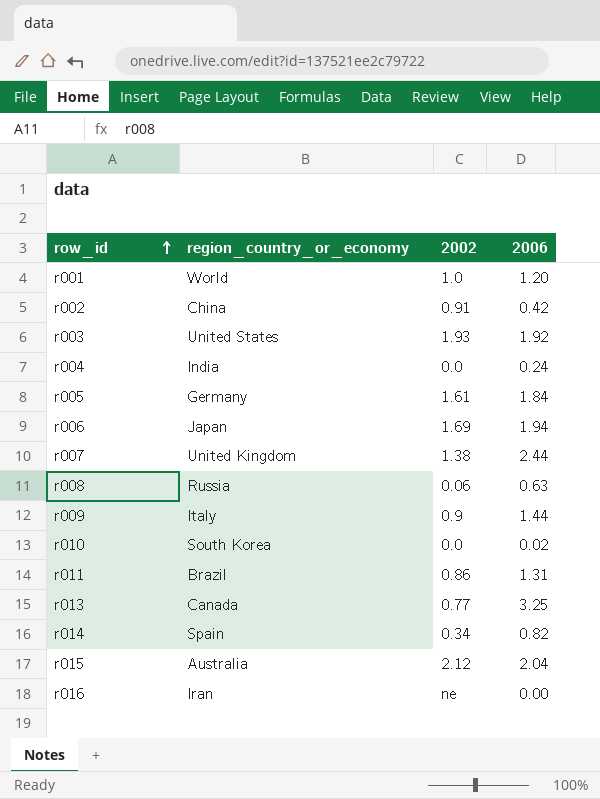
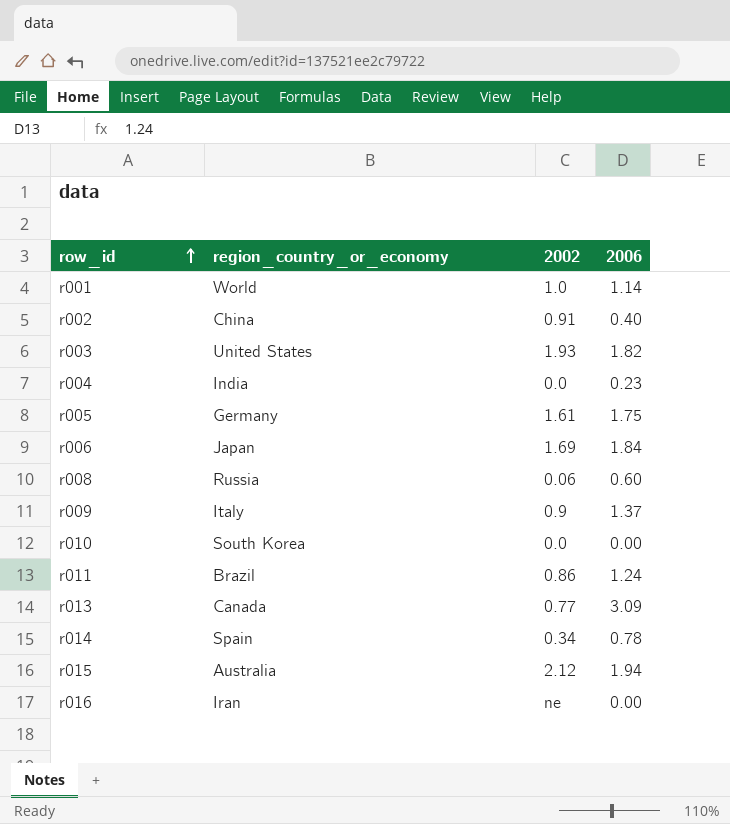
row r007: United Kingdom | 1.38 | 2.44 -> none
r001 | 2006: 1.20 -> 1.14
r002 | 2006: 0.42 -> 0.40
r003 | 2006: 1.92 -> 1.82
r004 | 2006: 0.24 -> 0.23
r005 | 2006: 1.84 -> 1.75
r006 | 2006: 1.94 -> 1.84
r008 | 2006: 0.63 -> 0.60
r009 | 2006: 1.44 -> 1.37
r010 | 2006: 0.02 -> 0.00
r011 | 2006: 1.31 -> 1.24
r013 | 2006: 3.25 -> 3.09
r014 | 2006: 0.82 -> 0.78
r015 | 2006: 2.04 -> 1.94

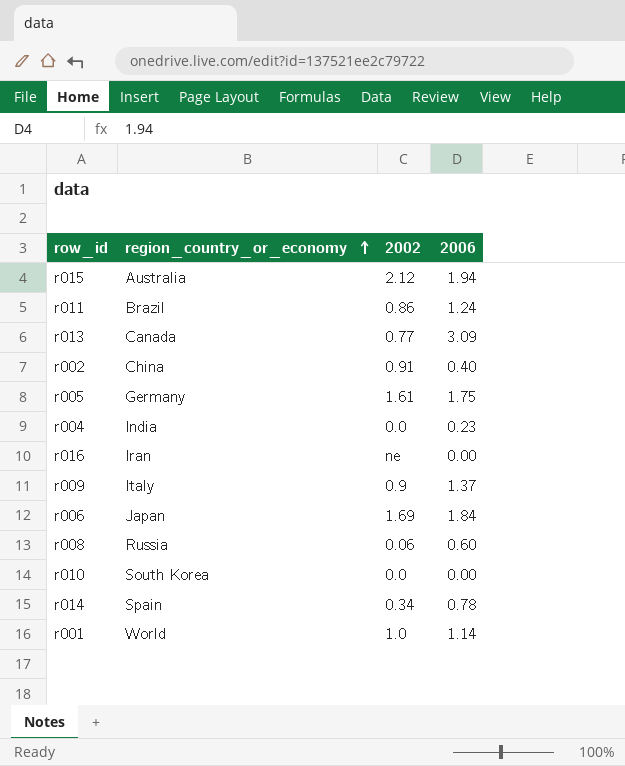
row order: row_id ascending -> region_country_or_economy ascending
row r003: United States | 1.93 | 1.82 -> none

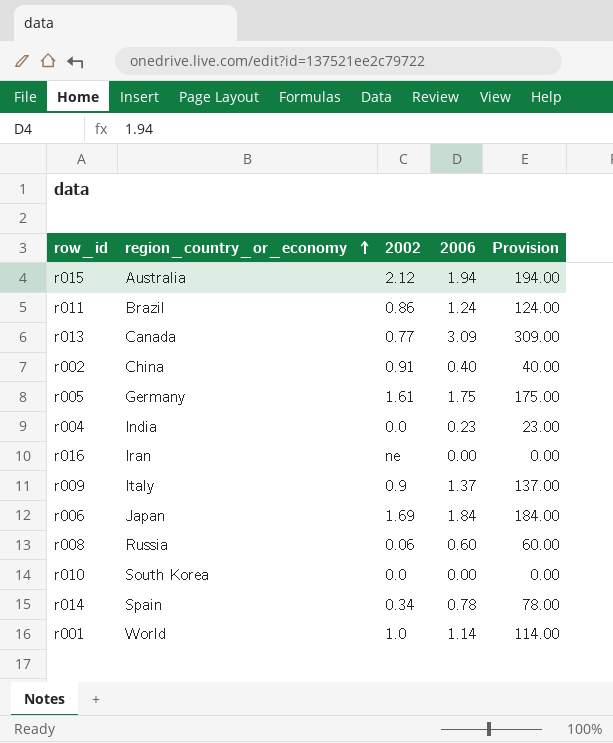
column Provision | formula: none -> [2006] * 100

